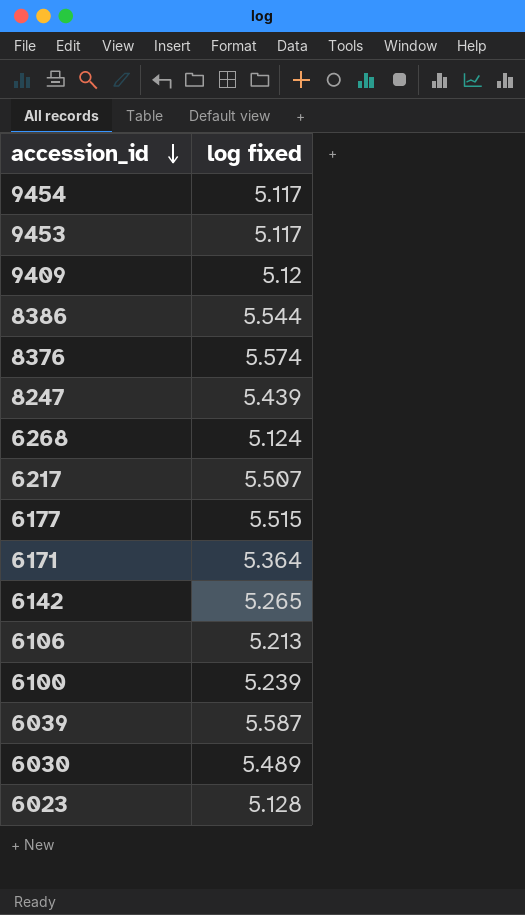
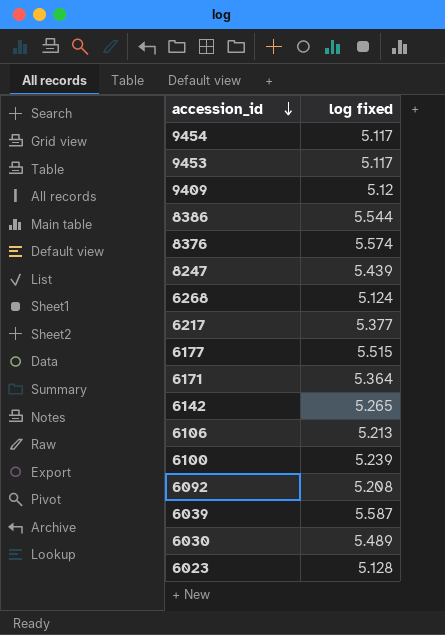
6217 | log fixed: 5.507 -> 5.377
row 6092: none -> 5.208

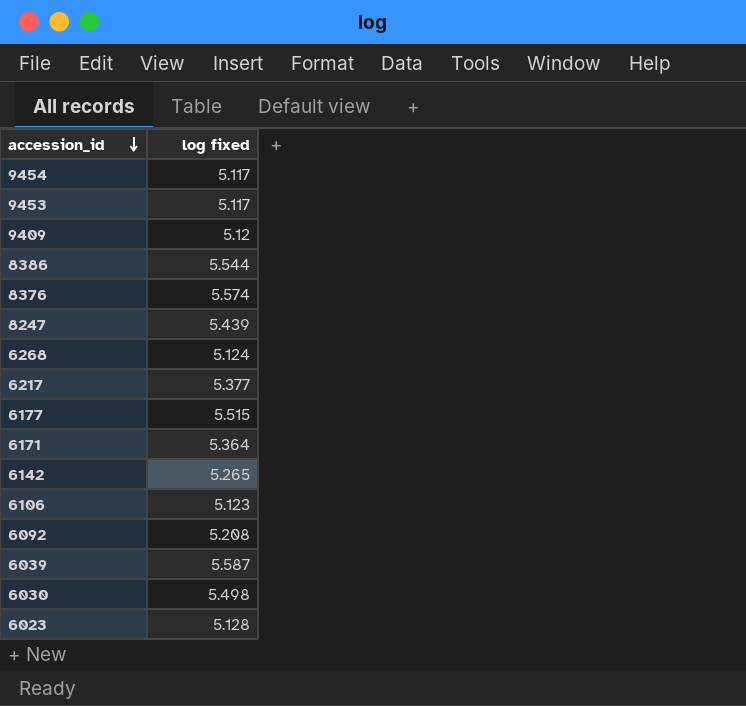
row 6100: 5.239 -> none
6106 | log fixed: 5.213 -> 5.123
6030 | log fixed: 5.489 -> 5.498

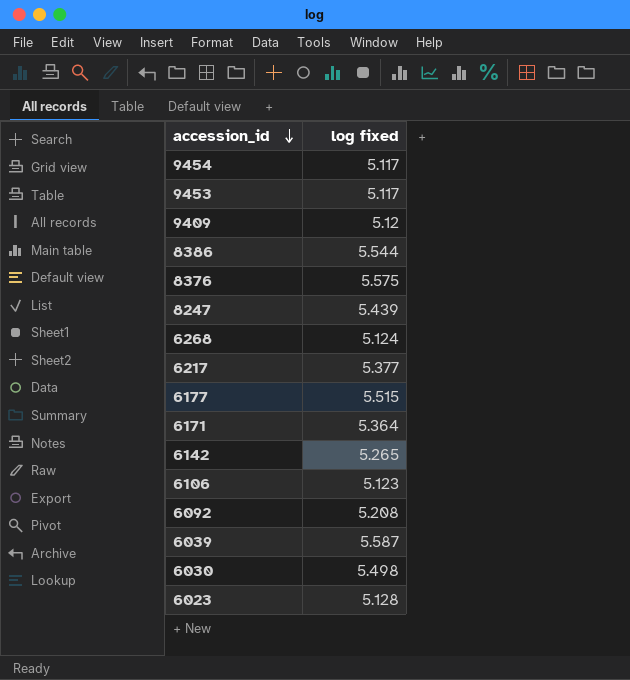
8376 | log fixed: 5.574 -> 5.575

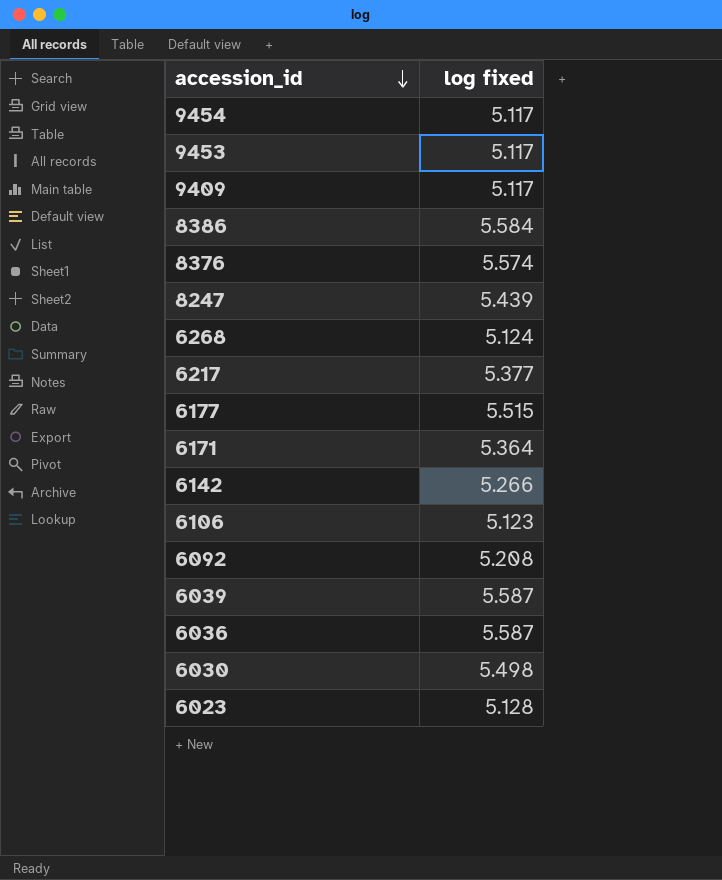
9409 | log fixed: 5.12 -> 5.117
8386 | log fixed: 5.544 -> 5.584
8376 | log fixed: 5.575 -> 5.574
6142 | log fixed: 5.265 -> 5.266
row 6036: none -> 5.587

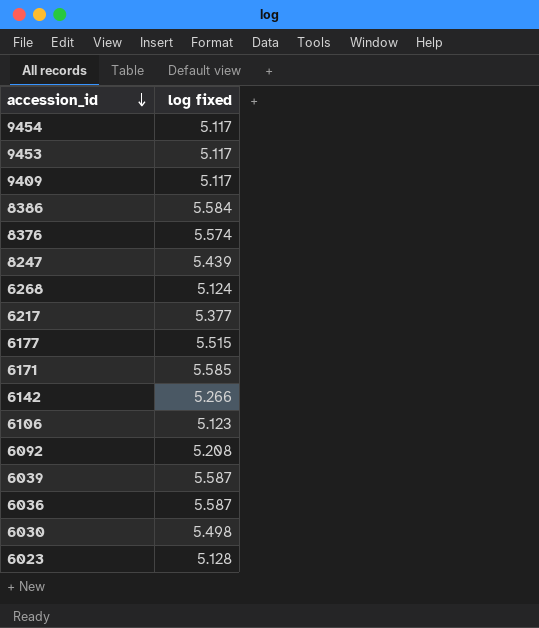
6171 | log fixed: 5.364 -> 5.585

